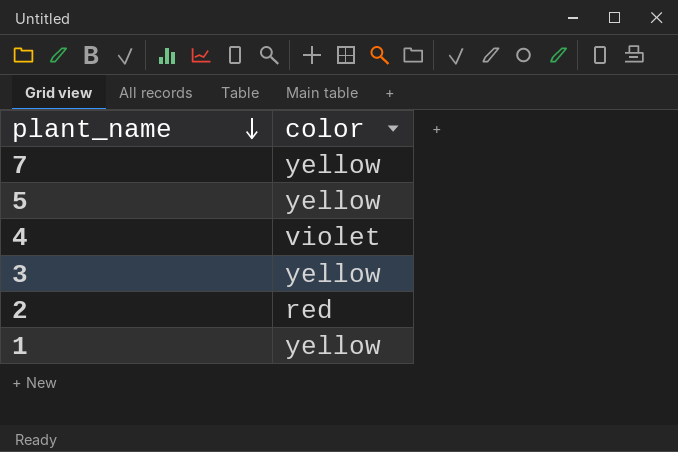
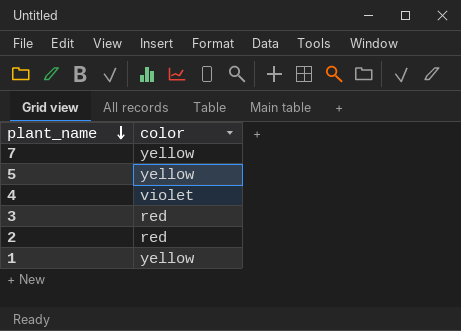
3 | color: yellow -> red

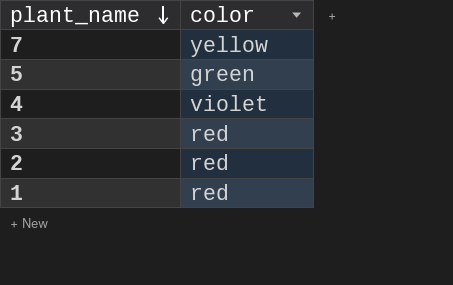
5 | color: yellow -> green
1 | color: yellow -> red

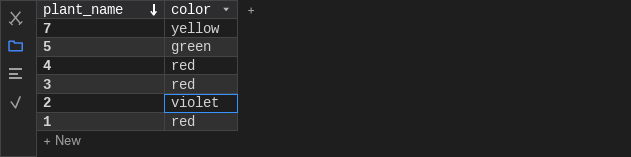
4 | color: violet -> red
2 | color: red -> violet

